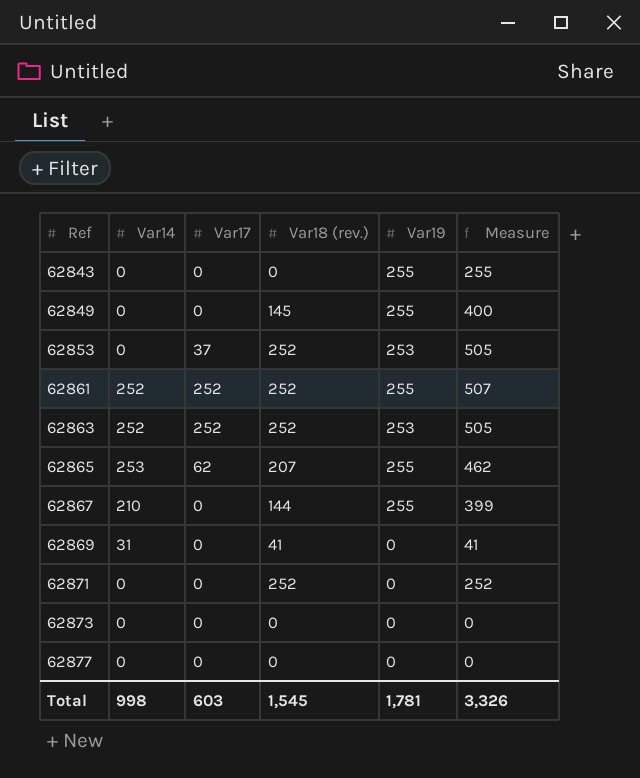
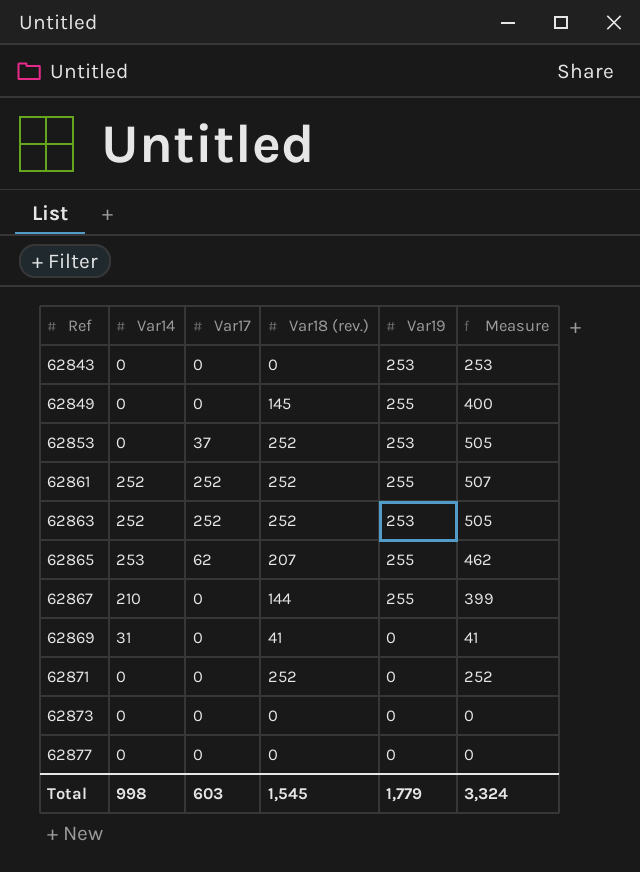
62843 | Var19: 255 -> 253
62843 | Measure: 255 -> 253
Total | Var19: 1,781 -> 1,779
Total | Measure: 3,326 -> 3,324

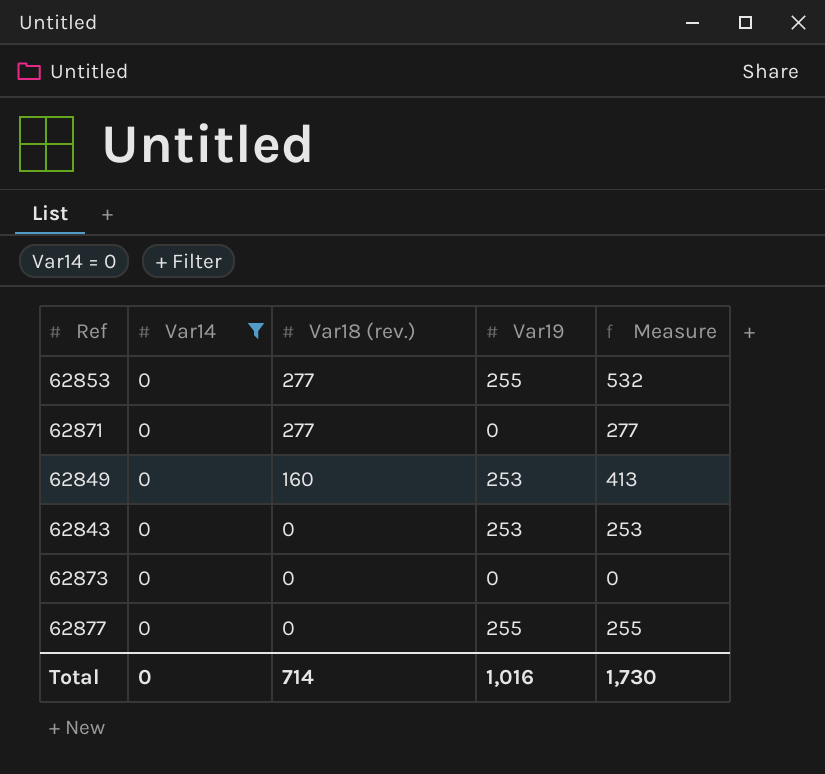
filter: none -> Var14 = 0
row order: Ref ascending -> Var18 (rev.) descending
column Var17 | position: 3 -> none
62853 | Var18 (rev.): 252 -> 277
62853 | Var19: 253 -> 255
62853 | Measure: 505 -> 532
62871 | Var18 (rev.): 252 -> 277
62871 | Measure: 252 -> 277
62849 | Var18 (rev.): 145 -> 160
62849 | Var19: 255 -> 253
62849 | Measure: 400 -> 413
62877 | Var19: 0 -> 255
62877 | Measure: 0 -> 255
Total | Var14: 998 -> 0
Total | Var18 (rev.): 1,545 -> 714
Total | Var19: 1,779 -> 1,016
Total | Measure: 3,324 -> 1,730

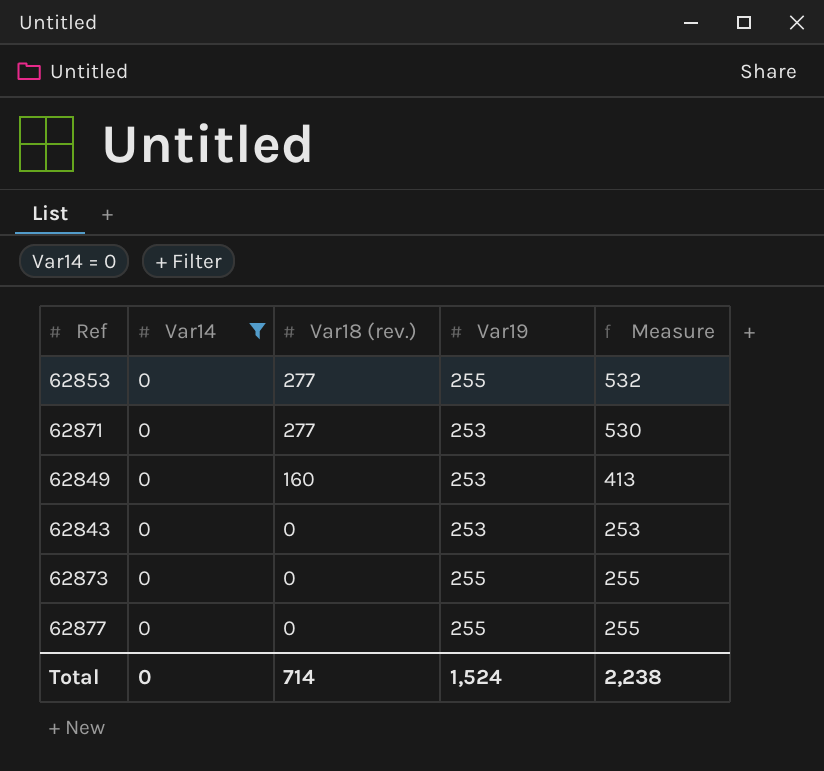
62871 | Var19: 0 -> 253
62871 | Measure: 277 -> 530
62873 | Var19: 0 -> 255
62873 | Measure: 0 -> 255
Total | Var19: 1,016 -> 1,524
Total | Measure: 1,730 -> 2,238

